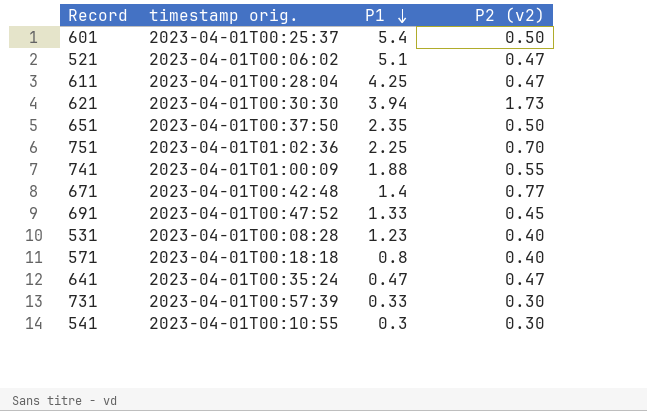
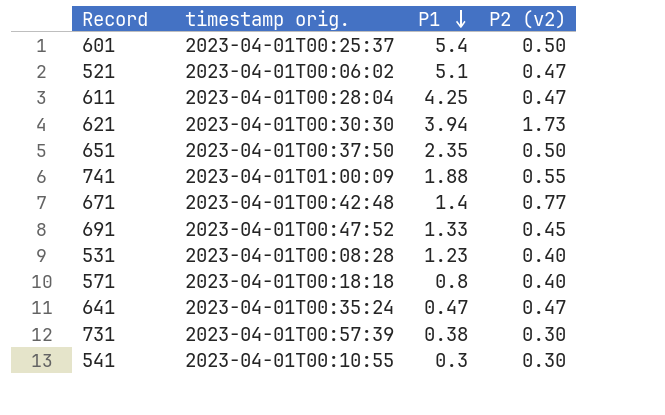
row 751: 2023-04-01T01:02:36 | 2.25 | 0.70 -> none
731 | P1: 0.33 -> 0.38

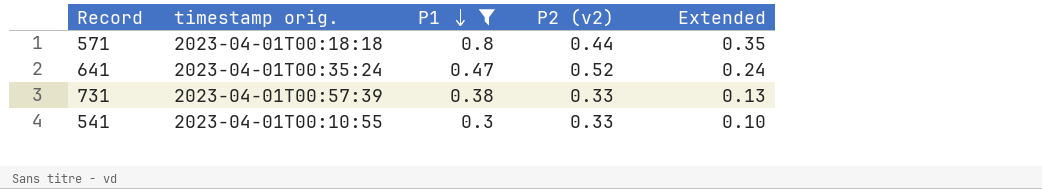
filter: none -> P1 <= 0.8
column Extended | formula: none -> [P1] * [P2 (v2)]
571 | P2 (v2): 0.40 -> 0.44
641 | P2 (v2): 0.47 -> 0.52
731 | P2 (v2): 0.30 -> 0.33
541 | P2 (v2): 0.30 -> 0.33

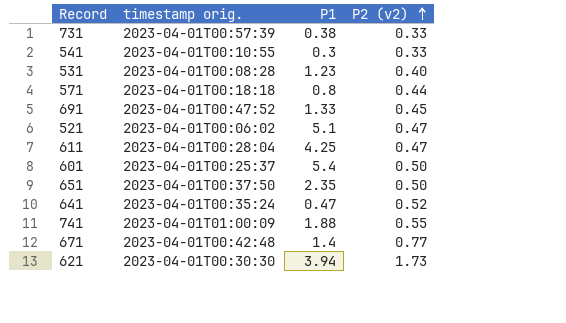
filter: P1 <= 0.8 -> none
row order: P1 descending -> P2 (v2) ascending
column Extended | formula: [P1] * [P2 (v2)] -> none

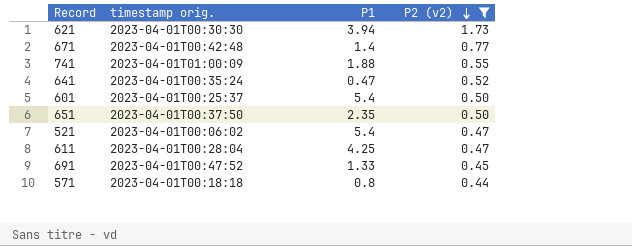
filter: none -> P2 (v2) >= 0.44
row order: P2 (v2) ascending -> P2 (v2) descending
521 | P1: 5.1 -> 5.4

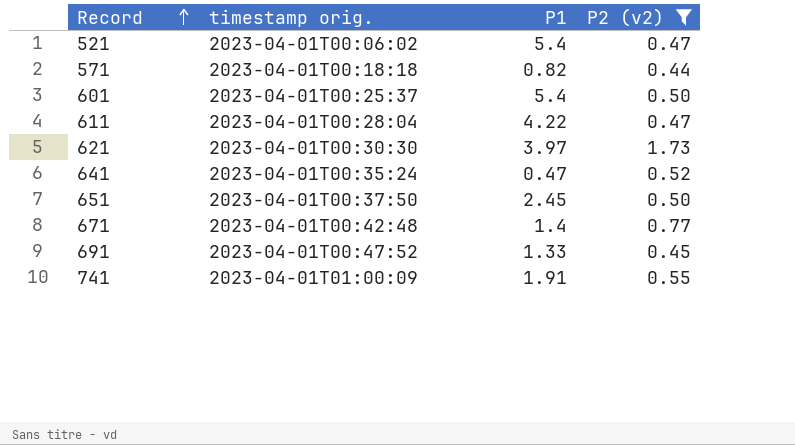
row order: P2 (v2) descending -> Record ascending
571 | P1: 0.8 -> 0.82
611 | P1: 4.25 -> 4.22
621 | P1: 3.94 -> 3.97
651 | P1: 2.35 -> 2.45
741 | P1: 1.88 -> 1.91

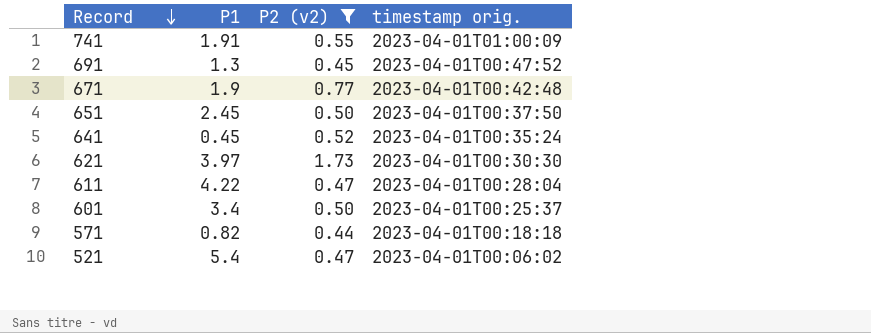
row order: Record ascending -> Record descending
column timestamp orig. | position: 2 -> 4
691 | P1: 1.33 -> 1.3
671 | P1: 1.4 -> 1.9
641 | P1: 0.47 -> 0.45
601 | P1: 5.4 -> 3.4

